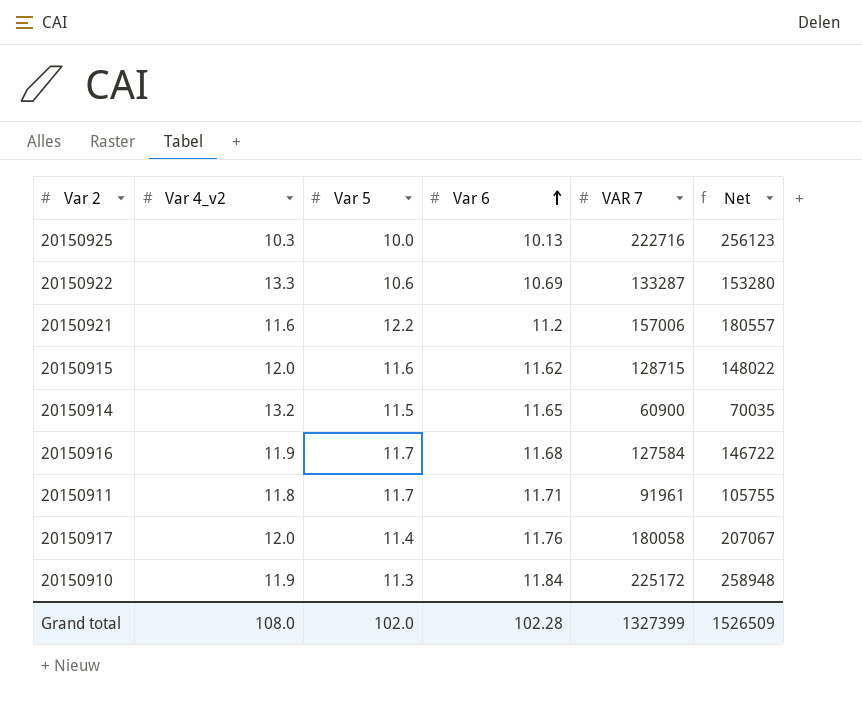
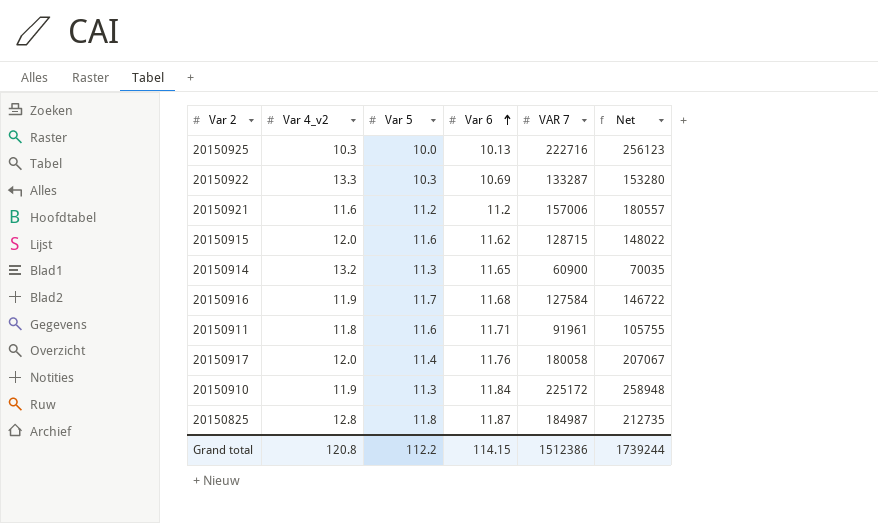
20150922 | Var 5: 10.6 -> 10.3
20150921 | Var 5: 12.2 -> 11.2
20150914 | Var 5: 11.5 -> 11.3
20150911 | Var 5: 11.7 -> 11.6
row 20150825: none -> 12.8 | 11.8 | 11.87 | 184987 | 212735
Grand total | Var 4_v2: 108.0 -> 120.8
Grand total | Var 5: 102.0 -> 112.2
Grand total | Var 6: 102.28 -> 114.15
Grand total | VAR 7: 1327399 -> 1512386
Grand total | Net: 1526509 -> 1739244

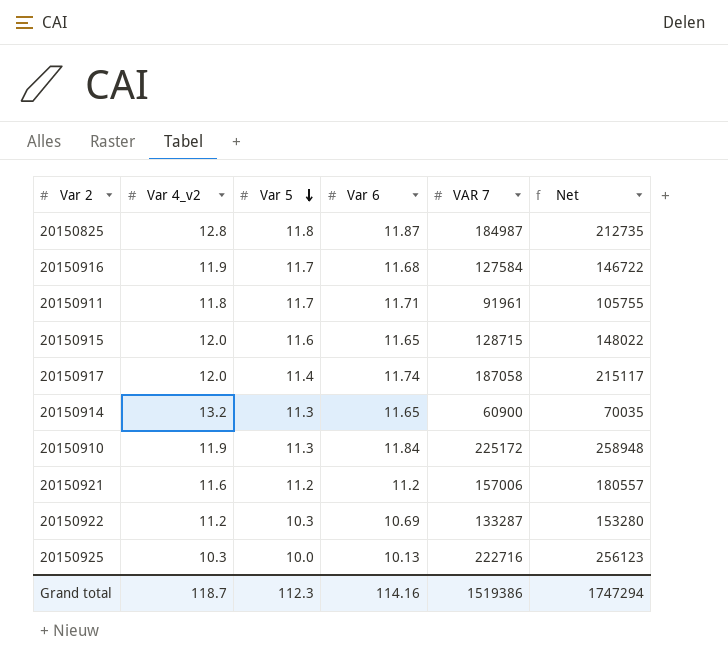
row order: Var 6 ascending -> Var 5 descending
20150911 | Var 5: 11.6 -> 11.7
20150915 | Var 6: 11.62 -> 11.65
20150917 | Var 6: 11.76 -> 11.74
20150917 | VAR 7: 180058 -> 187058
20150917 | Net: 207067 -> 215117
20150922 | Var 4_v2: 13.3 -> 11.2
Grand total | Var 4_v2: 120.8 -> 118.7
Grand total | Var 5: 112.2 -> 112.3
Grand total | Var 6: 114.15 -> 114.16
Grand total | VAR 7: 1512386 -> 1519386
Grand total | Net: 1739244 -> 1747294

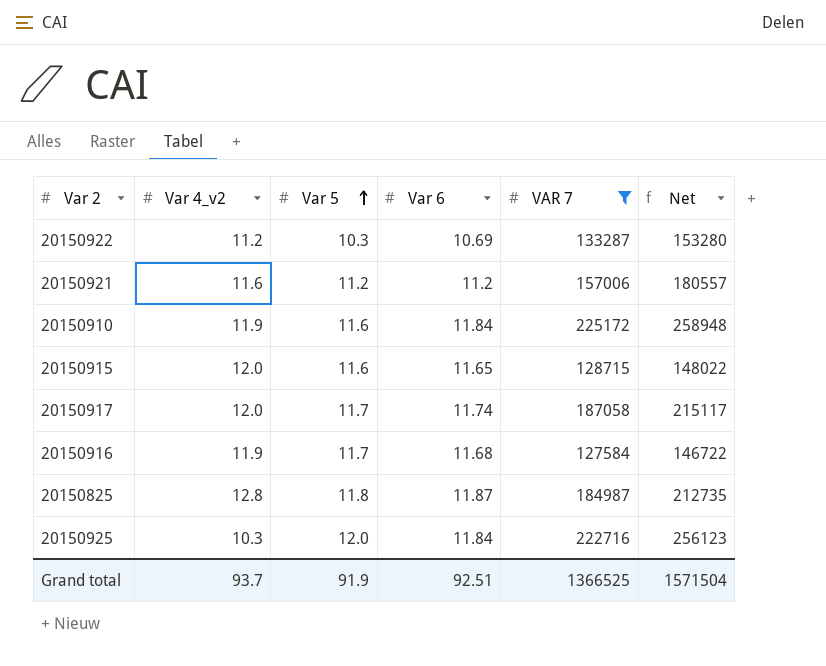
filter: none -> VAR 7 >= 127584
row order: Var 5 descending -> Var 5 ascending
20150910 | Var 5: 11.3 -> 11.6
20150917 | Var 5: 11.4 -> 11.7
20150925 | Var 5: 10.0 -> 12.0
20150925 | Var 6: 10.13 -> 11.84
Grand total | Var 4_v2: 118.7 -> 93.7
Grand total | Var 5: 112.3 -> 91.9
Grand total | Var 6: 114.16 -> 92.51
Grand total | VAR 7: 1519386 -> 1366525
Grand total | Net: 1747294 -> 1571504

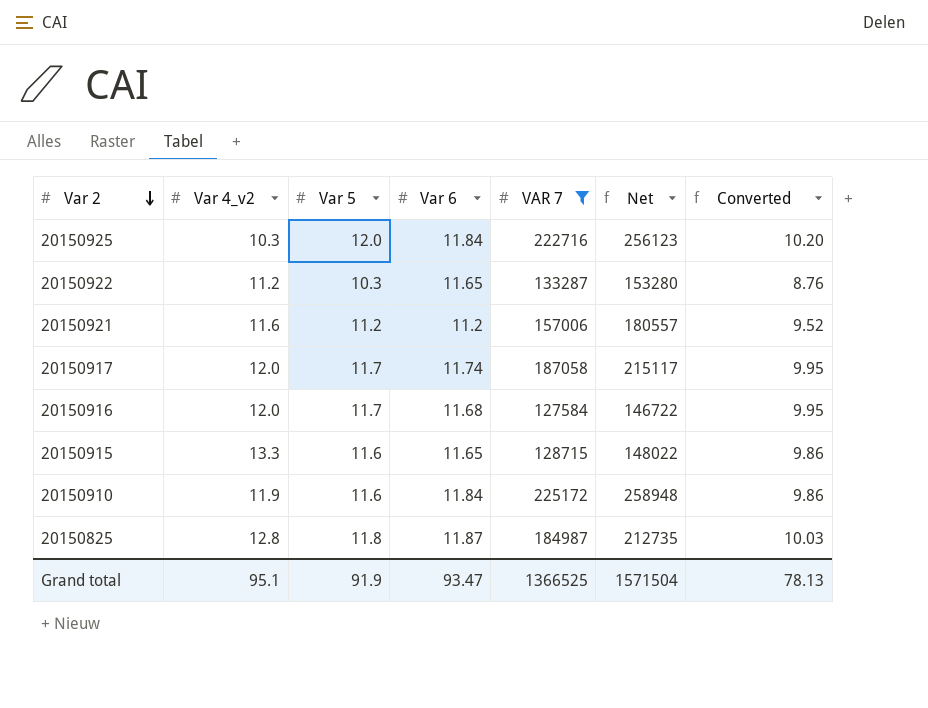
row order: Var 5 ascending -> Var 2 descending
column Converted | formula: none -> [Var 5] * 0.85
20150922 | Var 6: 10.69 -> 11.65
20150916 | Var 4_v2: 11.9 -> 12.0
20150915 | Var 4_v2: 12.0 -> 13.3
Grand total | Var 4_v2: 93.7 -> 95.1
Grand total | Var 6: 92.51 -> 93.47

